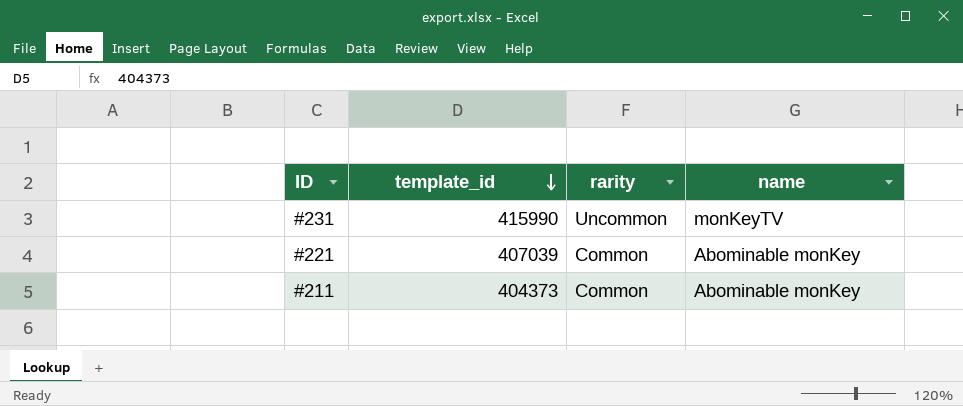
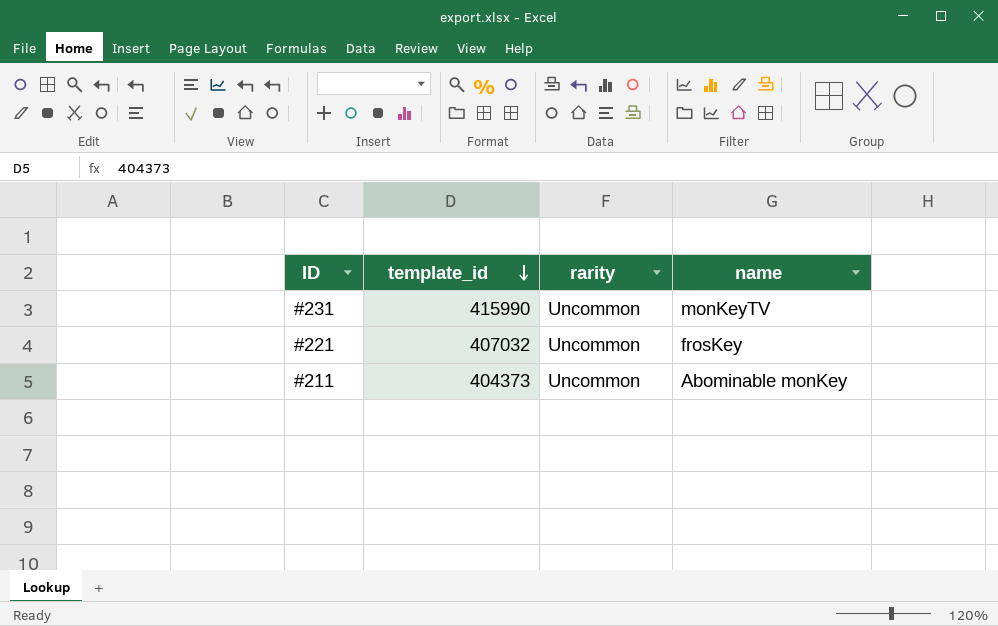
#221 | template_id: 407039 -> 407032
#221 | rarity: Common -> Uncommon
#221 | name: Abominable monKey -> frosKey
#211 | rarity: Common -> Uncommon

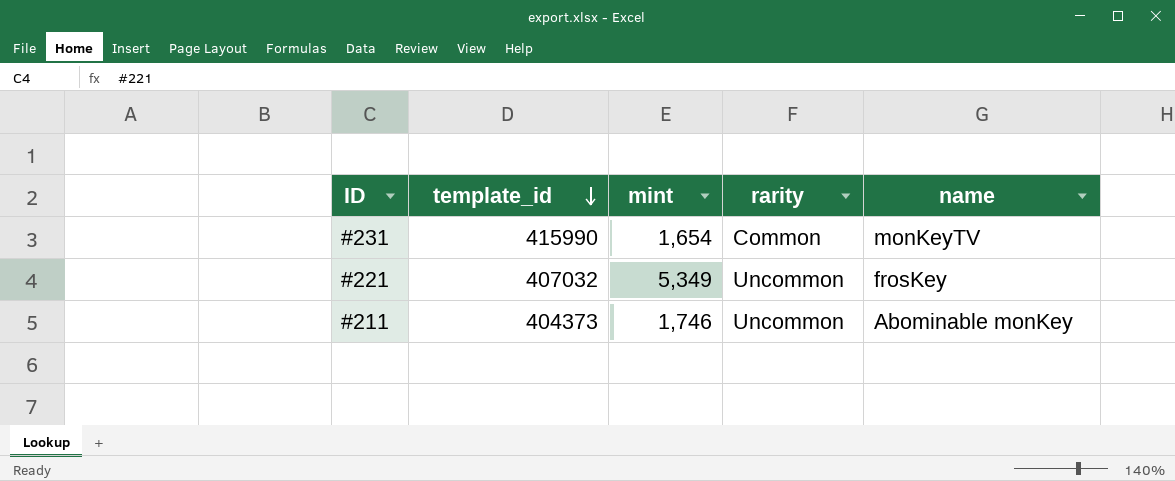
column mint | position: none -> 3
#231 | rarity: Uncommon -> Common

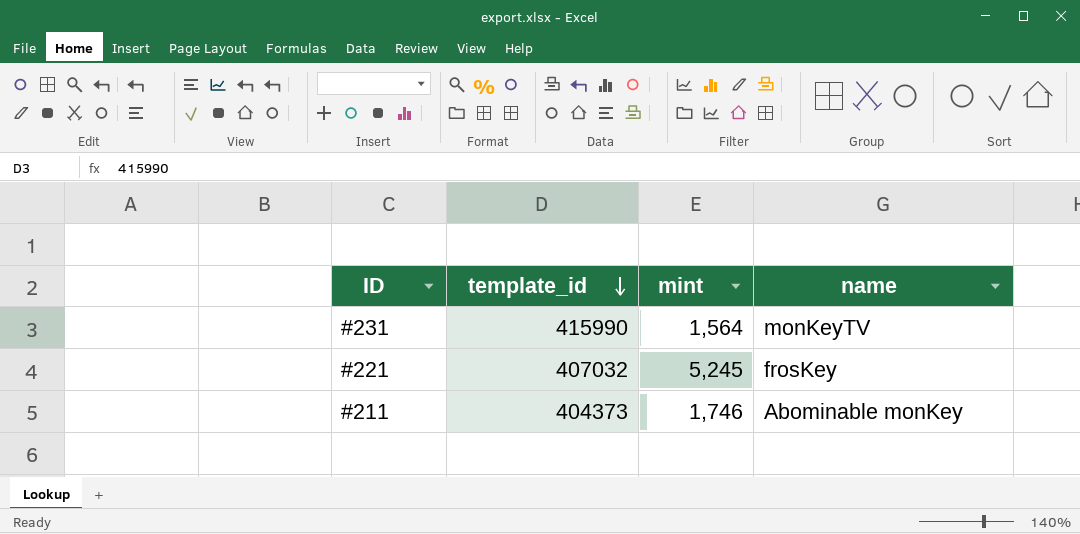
column rarity | position: 4 -> none
#231 | mint: 1,654 -> 1,564
#221 | mint: 5,349 -> 5,245

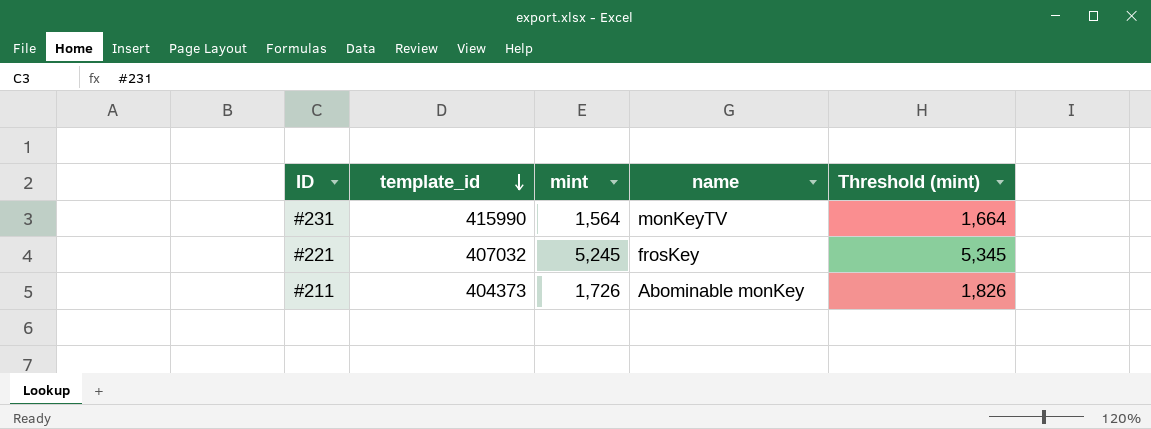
column Threshold (mint) | formula: none -> [mint] + 100
#211 | mint: 1,746 -> 1,726

